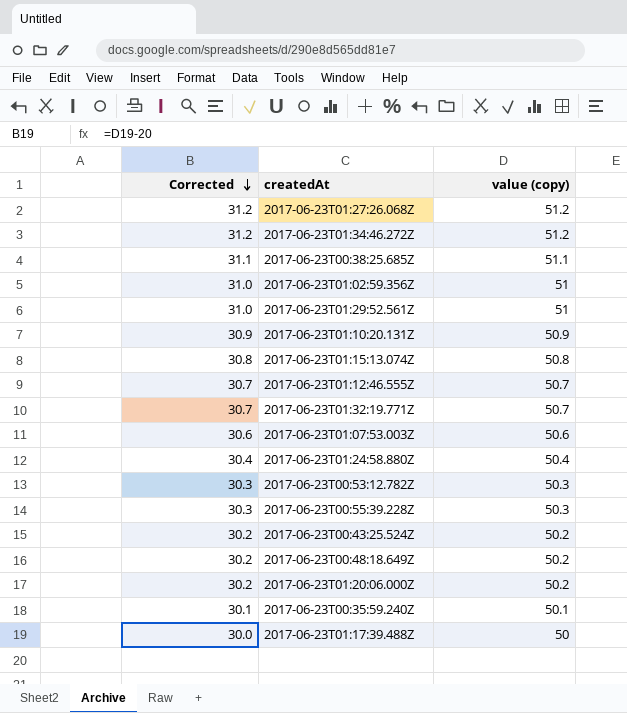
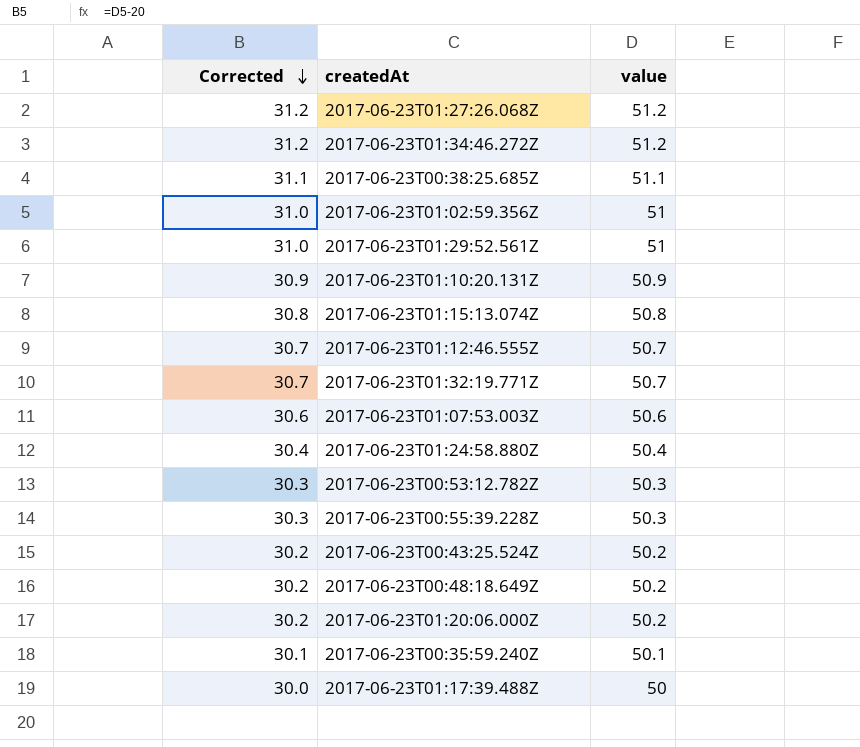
column name: value (copy) -> value

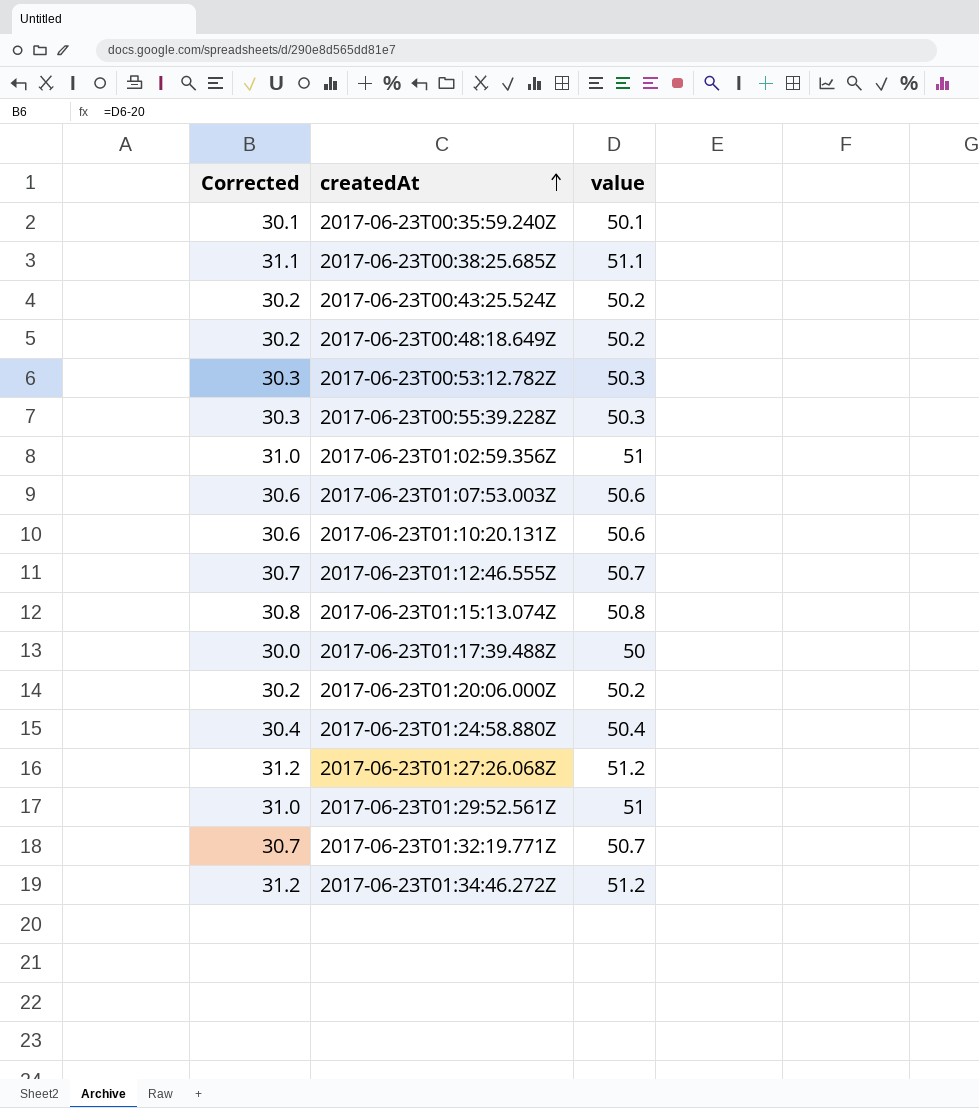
row order: Corrected descending -> createdAt ascending
2017-06-23T01:10:20.131Z | Corrected: 30.9 -> 30.6
2017-06-23T01:10:20.131Z | value: 50.9 -> 50.6

